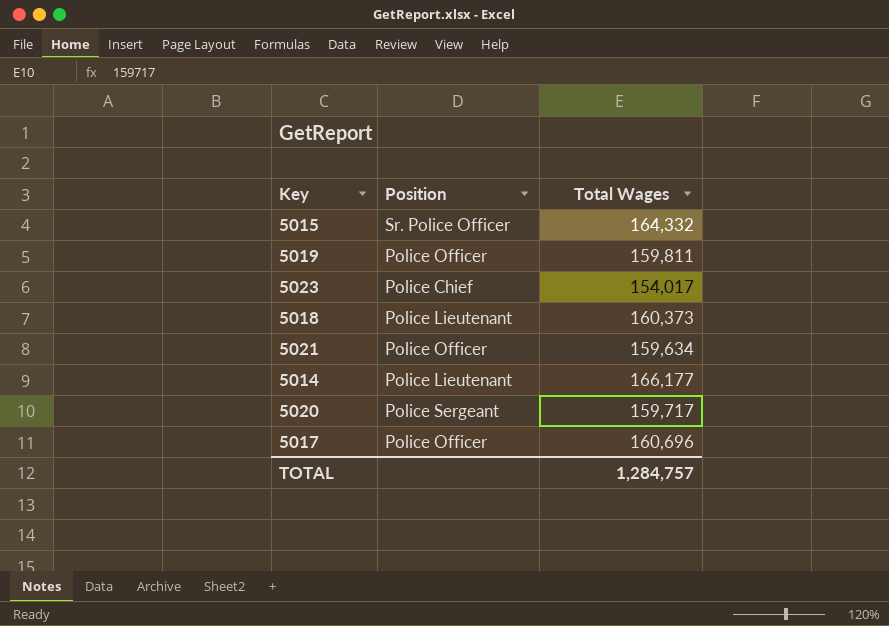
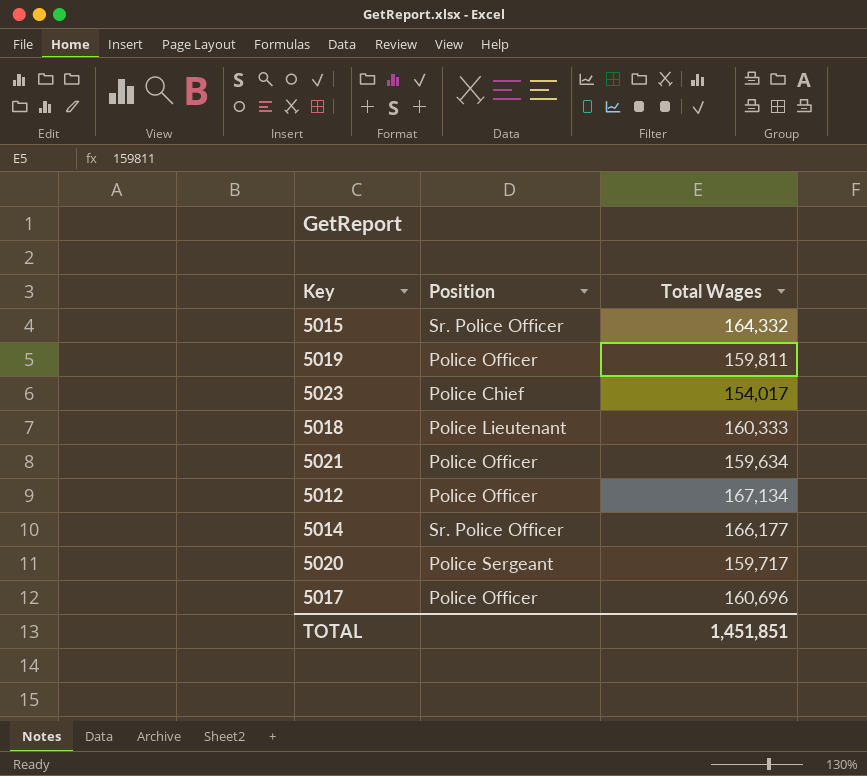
5018 | Total Wages: 160,373 -> 160,333
row 5012: none -> Police Officer | 167,134
5014 | Position: Police Lieutenant -> Sr. Police Officer
TOTAL | Total Wages: 1,284,757 -> 1,451,851

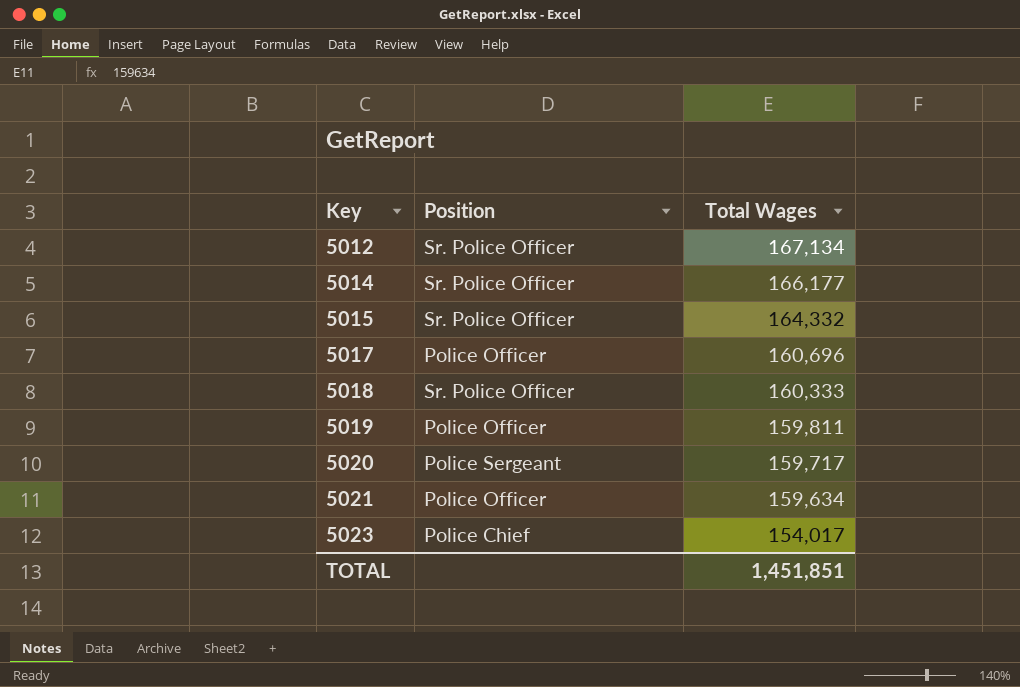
row order: none -> Key ascending
5012 | Position: Police Officer -> Sr. Police Officer
5018 | Position: Police Lieutenant -> Sr. Police Officer

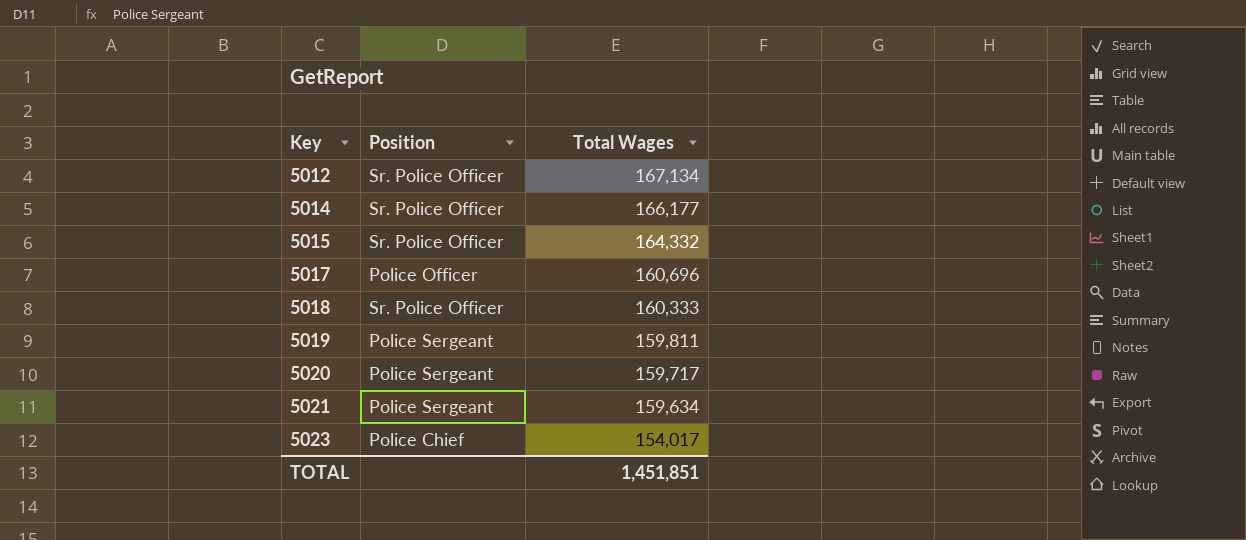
5019 | Position: Police Officer -> Police Sergeant
5021 | Position: Police Officer -> Police Sergeant

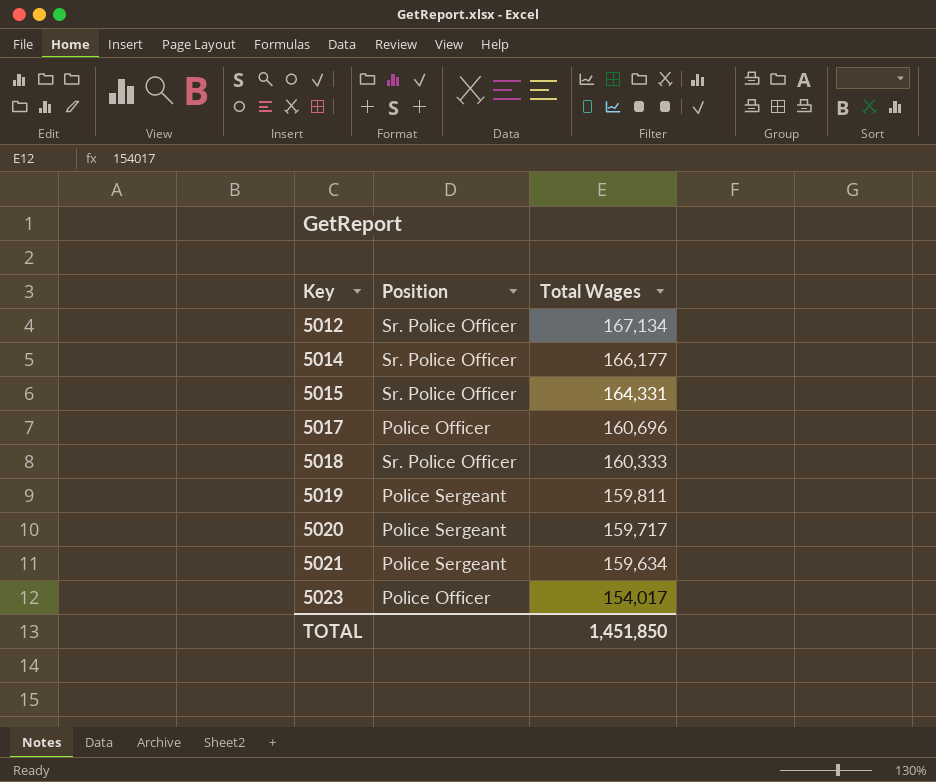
5015 | Total Wages: 164,332 -> 164,331
5023 | Position: Police Chief -> Police Officer
TOTAL | Total Wages: 1,451,851 -> 1,451,850

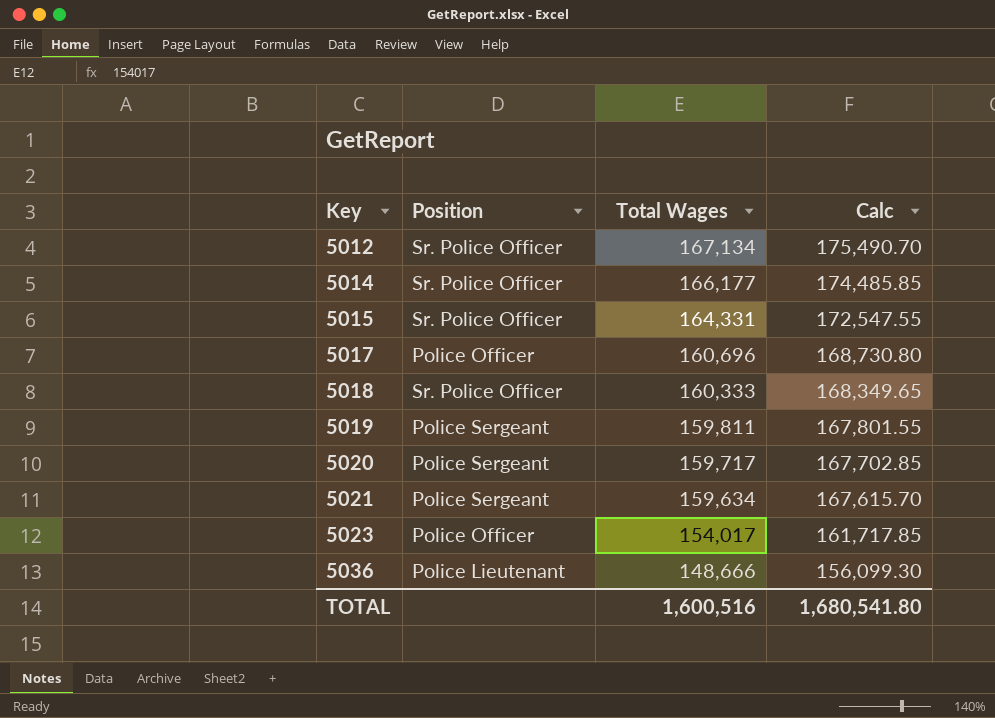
column Calc | formula: none -> [Total Wages] * 1.05
row 5036: none -> Police Lieutenant | 148,666 | 156,099.30
TOTAL | Total Wages: 1,451,850 -> 1,600,516

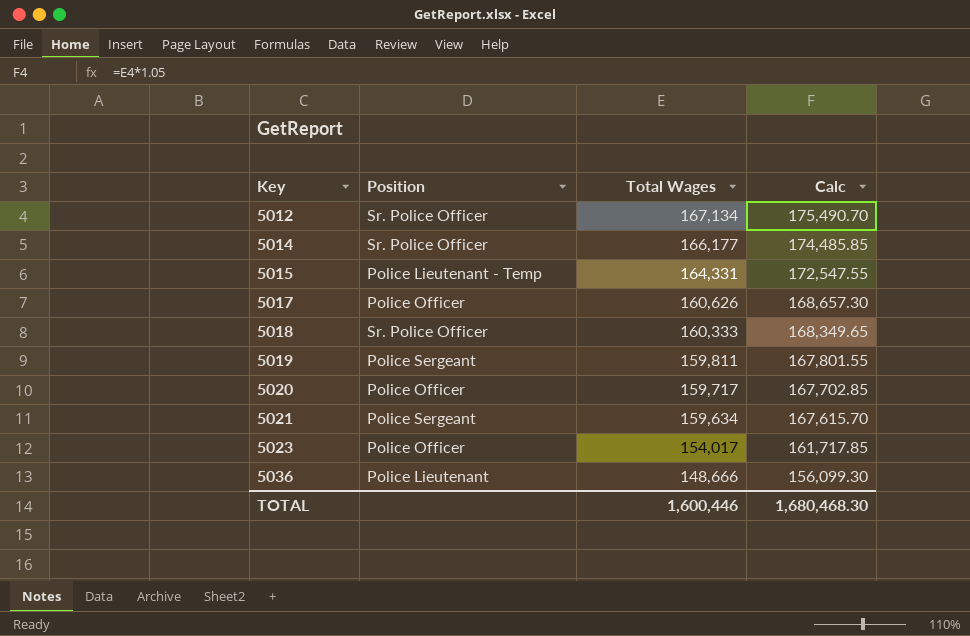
5015 | Position: Sr. Police Officer -> Police Lieutenant - Temp
5017 | Total Wages: 160,696 -> 160,626
5017 | Calc: 168,730.80 -> 168,657.30
5020 | Position: Police Sergeant -> Police Officer
TOTAL | Total Wages: 1,600,516 -> 1,600,446
TOTAL | Calc: 1,680,541.80 -> 1,680,468.30

